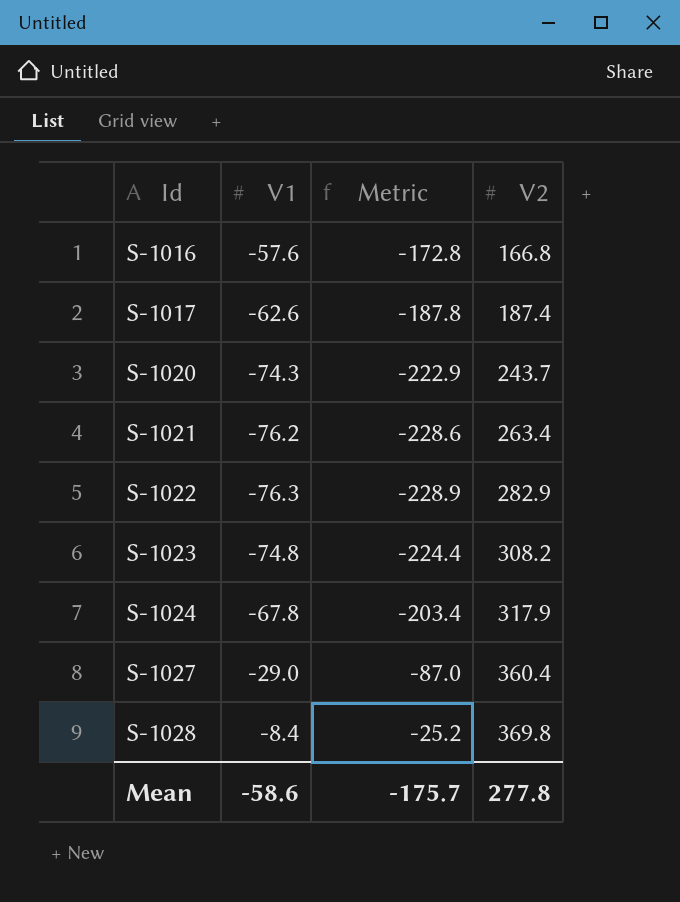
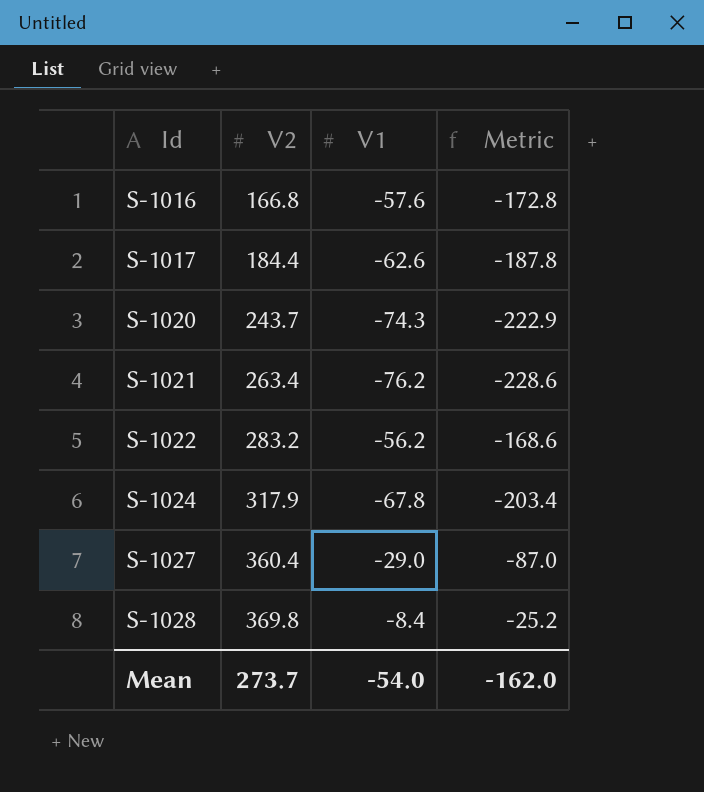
column V2 | position: 4 -> 2
row S-1023: -74.8 | -224.4 | 308.2 -> none
S-1017 | V2: 187.4 -> 184.4
S-1022 | V2: 282.9 -> 283.2
S-1022 | V1: -76.3 -> -56.2
S-1022 | Metric: -228.9 -> -168.6
Mean | V2: 277.8 -> 273.7
Mean | V1: -58.6 -> -54.0
Mean | Metric: -175.7 -> -162.0

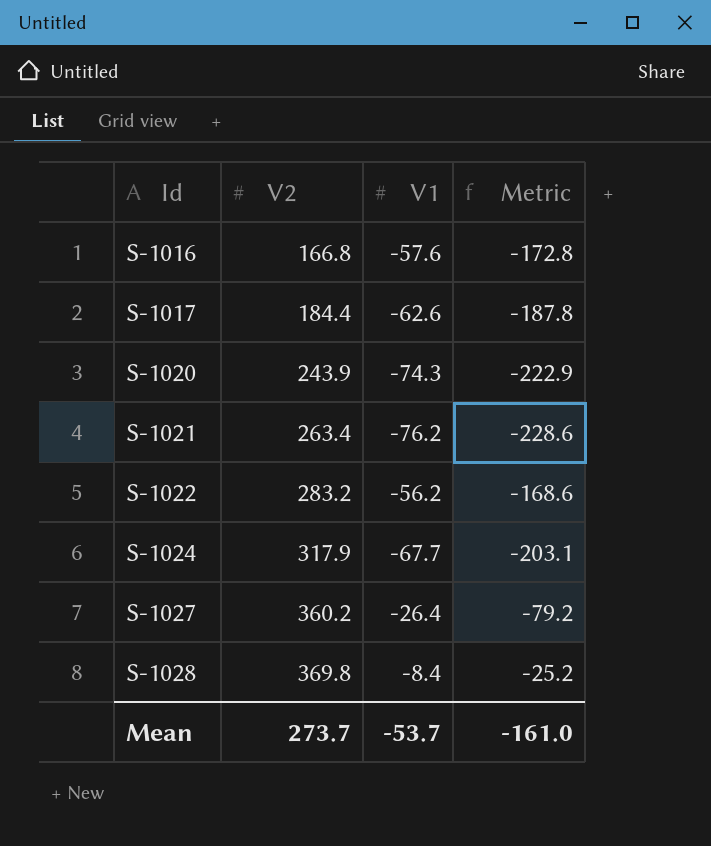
S-1020 | V2: 243.7 -> 243.9
S-1024 | V1: -67.8 -> -67.7
S-1024 | Metric: -203.4 -> -203.1
S-1027 | V2: 360.4 -> 360.2
S-1027 | V1: -29.0 -> -26.4
S-1027 | Metric: -87.0 -> -79.2
Mean | V1: -54.0 -> -53.7
Mean | Metric: -162.0 -> -161.0

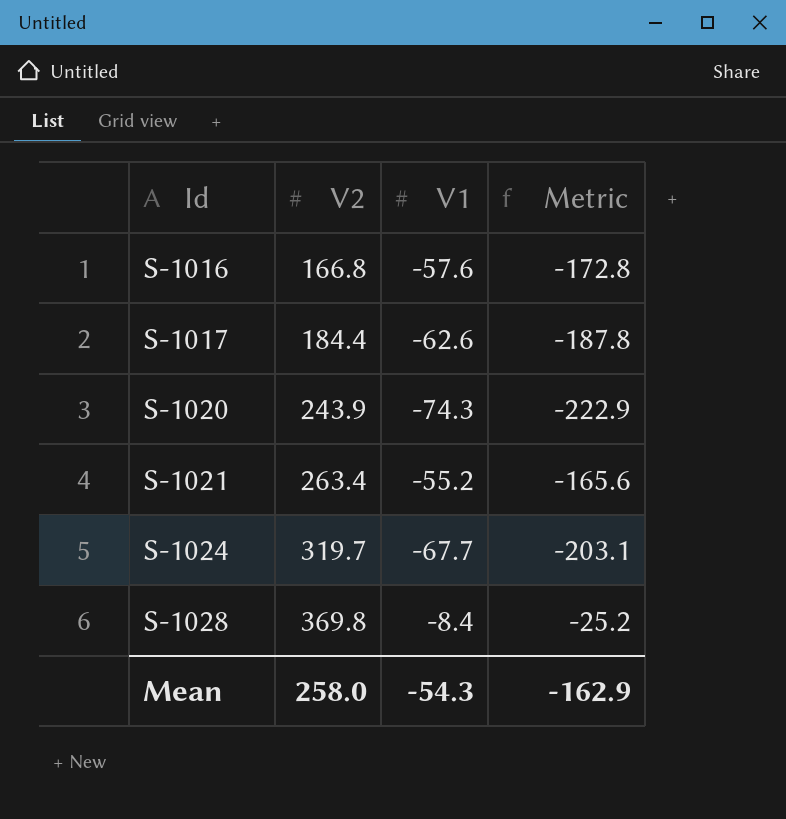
row S-1022: 283.2 | -56.2 | -168.6 -> none
row S-1027: 360.2 | -26.4 | -79.2 -> none
S-1021 | V1: -76.2 -> -55.2
S-1021 | Metric: -228.6 -> -165.6
S-1024 | V2: 317.9 -> 319.7
Mean | V2: 273.7 -> 258.0
Mean | V1: -53.7 -> -54.3
Mean | Metric: -161.0 -> -162.9

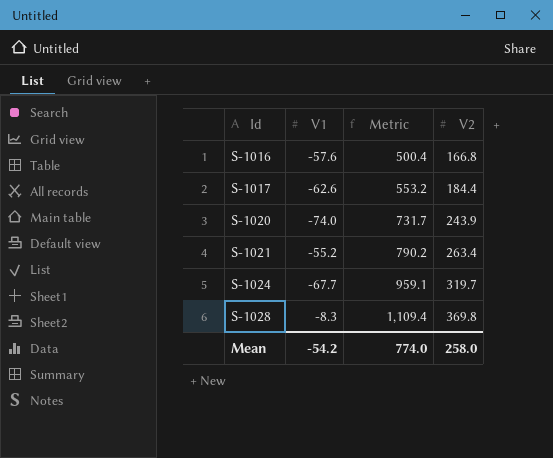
column Metric | formula: [V1] * 3 -> [V2] * 3
column V2 | position: 2 -> 4
S-1020 | V1: -74.3 -> -74.0
S-1028 | V1: -8.4 -> -8.3
Mean | V1: -54.3 -> -54.2
Mean | Metric: -162.9 -> 774.0

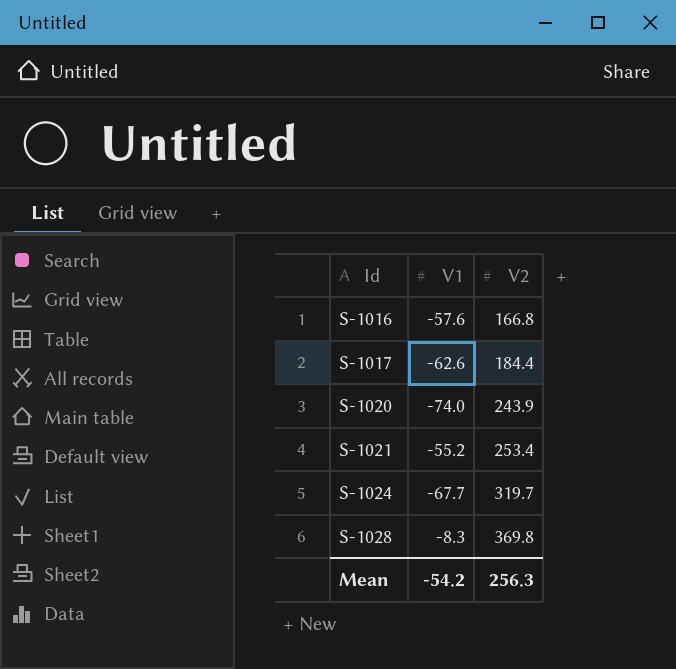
column Metric | formula: [V2] * 3 -> none
S-1021 | V2: 263.4 -> 253.4
Mean | V2: 258.0 -> 256.3

